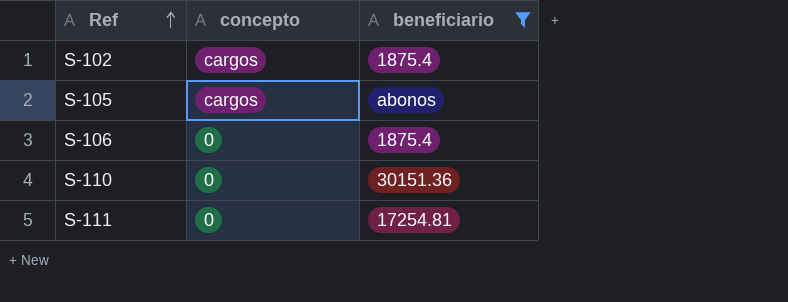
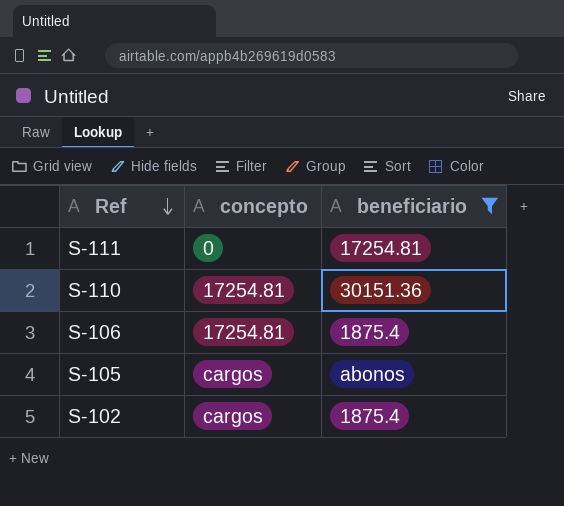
row order: Ref ascending -> Ref descending
S-110 | concepto: 0 -> 17254.81
S-106 | concepto: 0 -> 17254.81

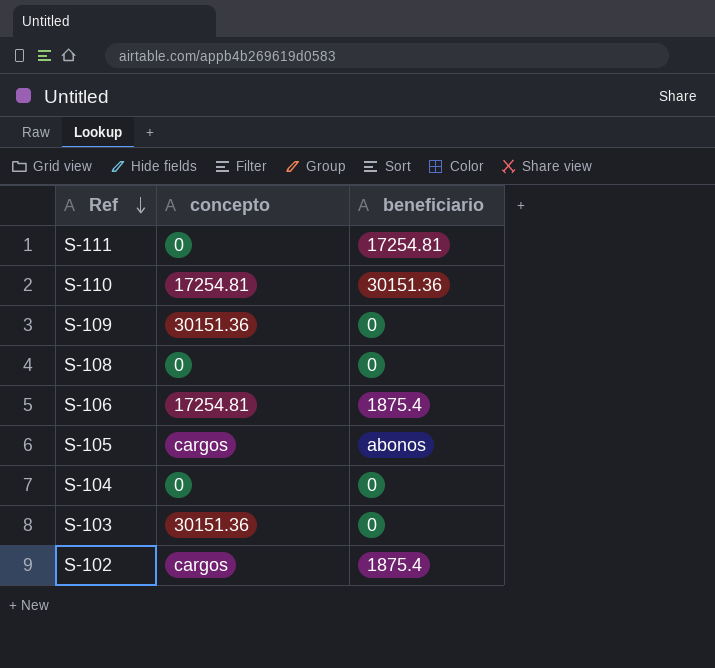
filter: beneficiario != 0 -> none

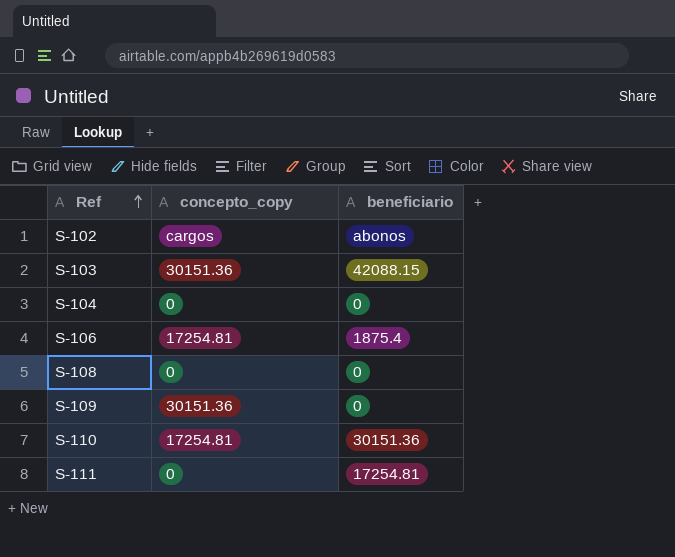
row order: Ref descending -> Ref ascending
column name: concepto -> concepto_copy
row S-105: cargos | abonos -> none
S-102 | beneficiario: 1875.4 -> abonos
S-103 | beneficiario: 0 -> 42088.15

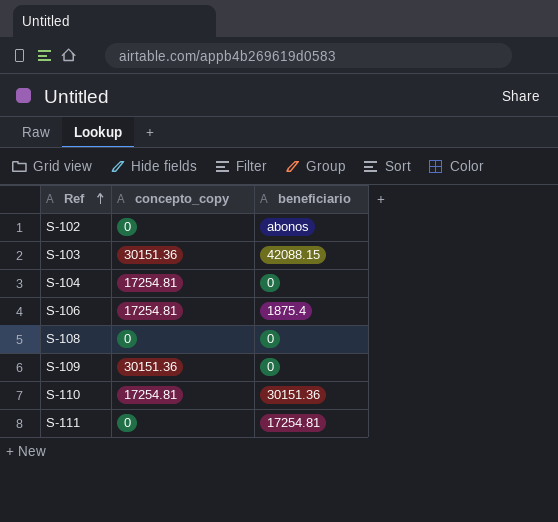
S-102 | concepto_copy: cargos -> 0
S-104 | concepto_copy: 0 -> 17254.81

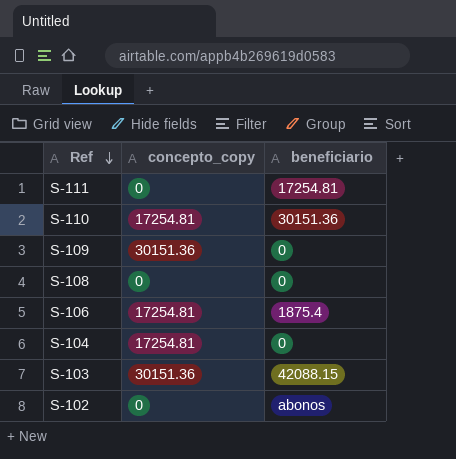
row order: Ref ascending -> Ref descending

